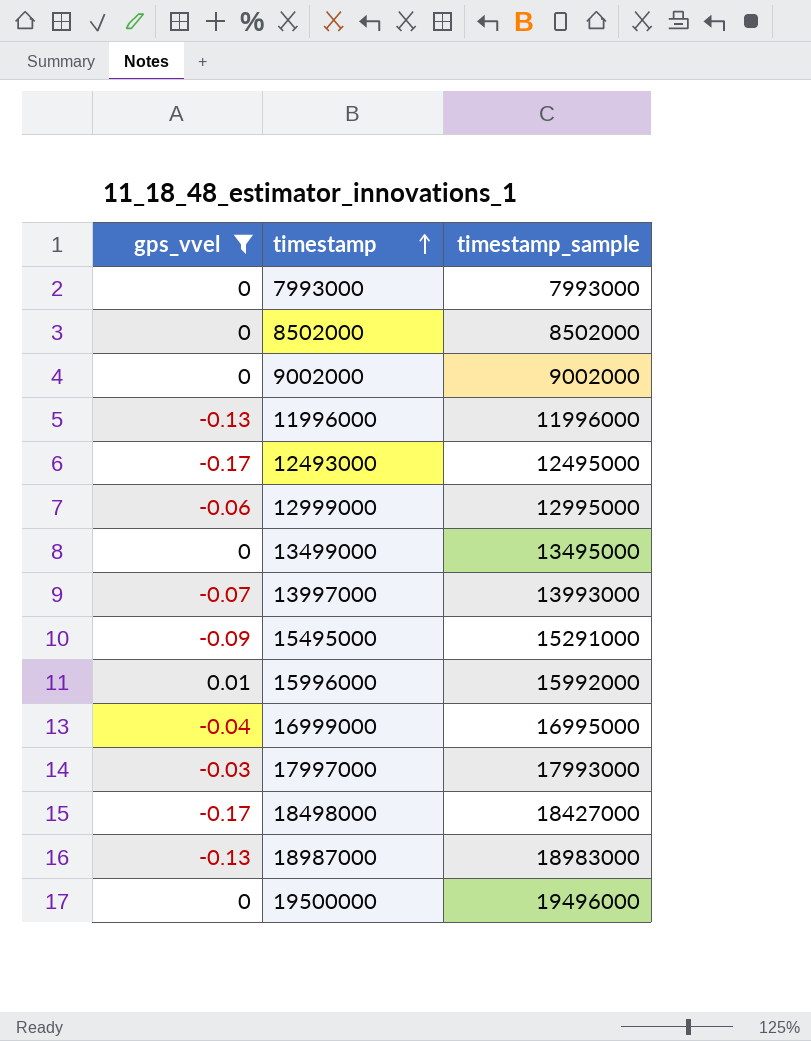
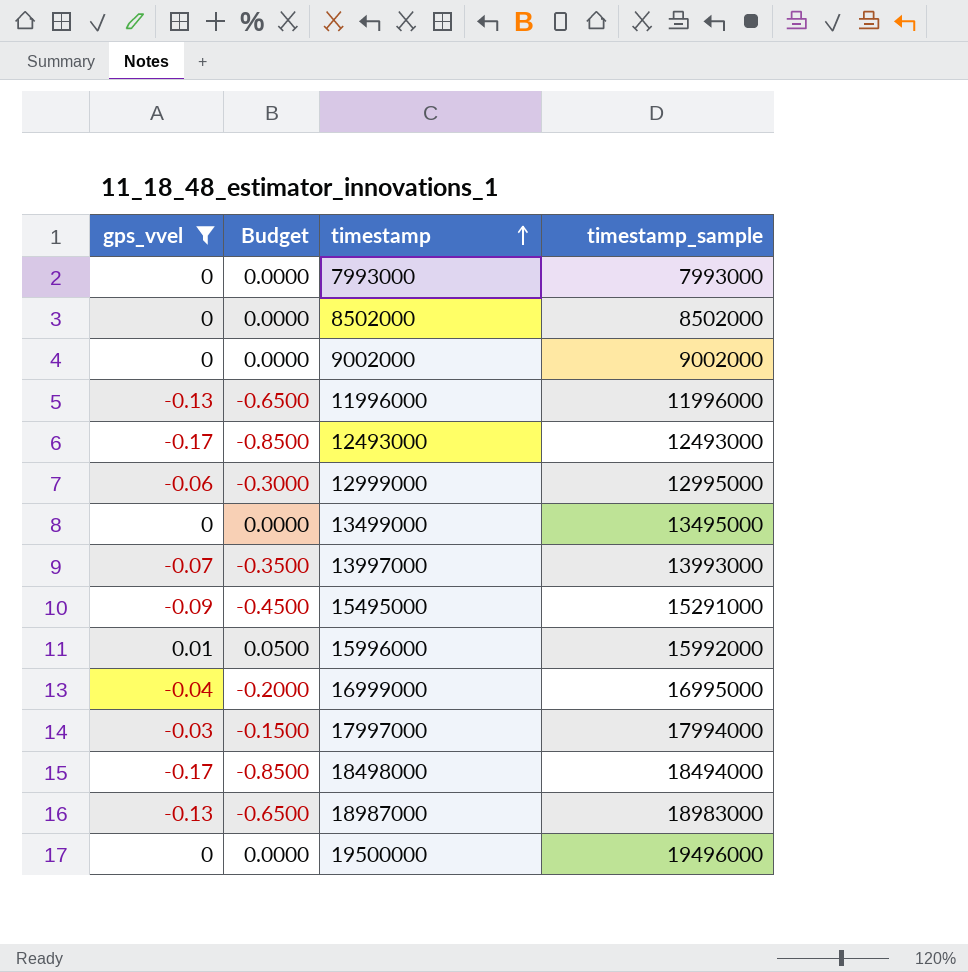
column Budget | formula: none -> [gps_vvel] * 5
12493000 | timestamp_sample: 12495000 -> 12493000
17997000 | timestamp_sample: 17993000 -> 17994000
18498000 | timestamp_sample: 18427000 -> 18494000

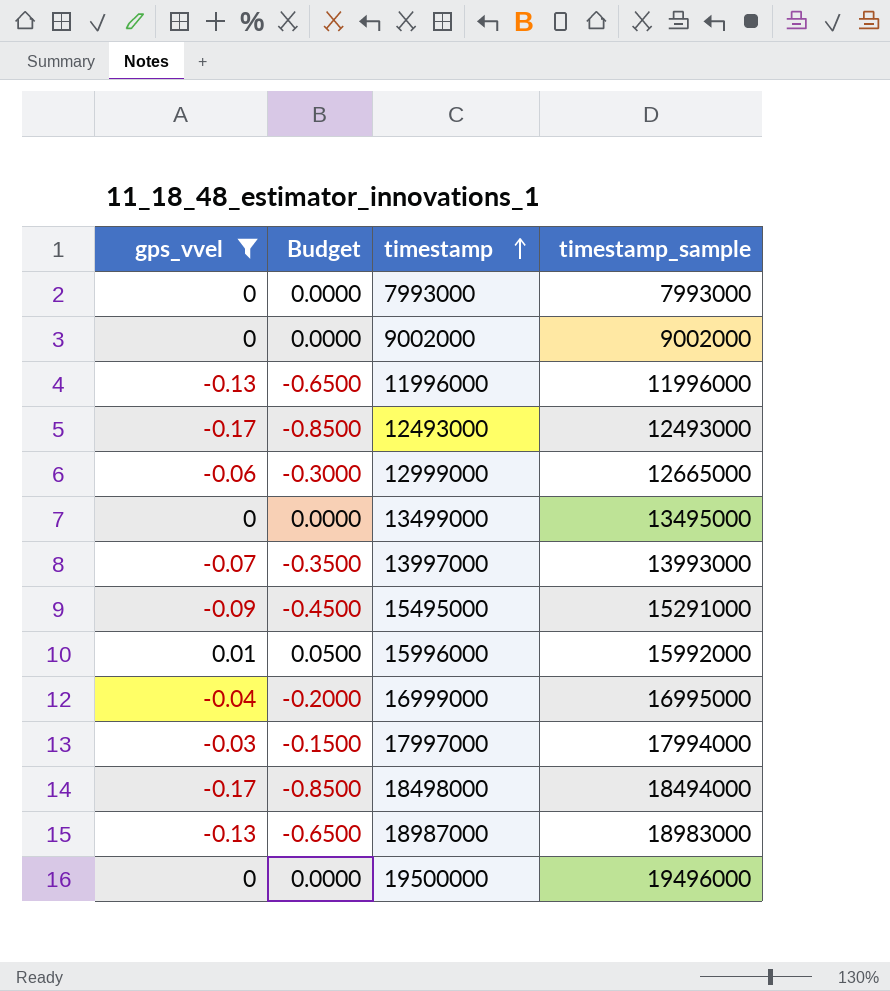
row 8502000: 0 | 0.0000 | 8502000 -> none
12999000 | timestamp_sample: 12995000 -> 12665000

